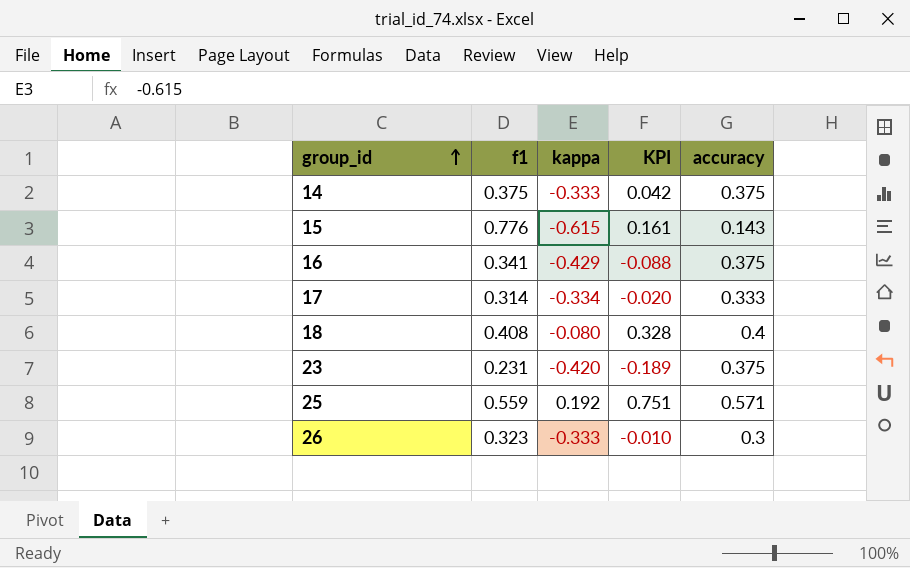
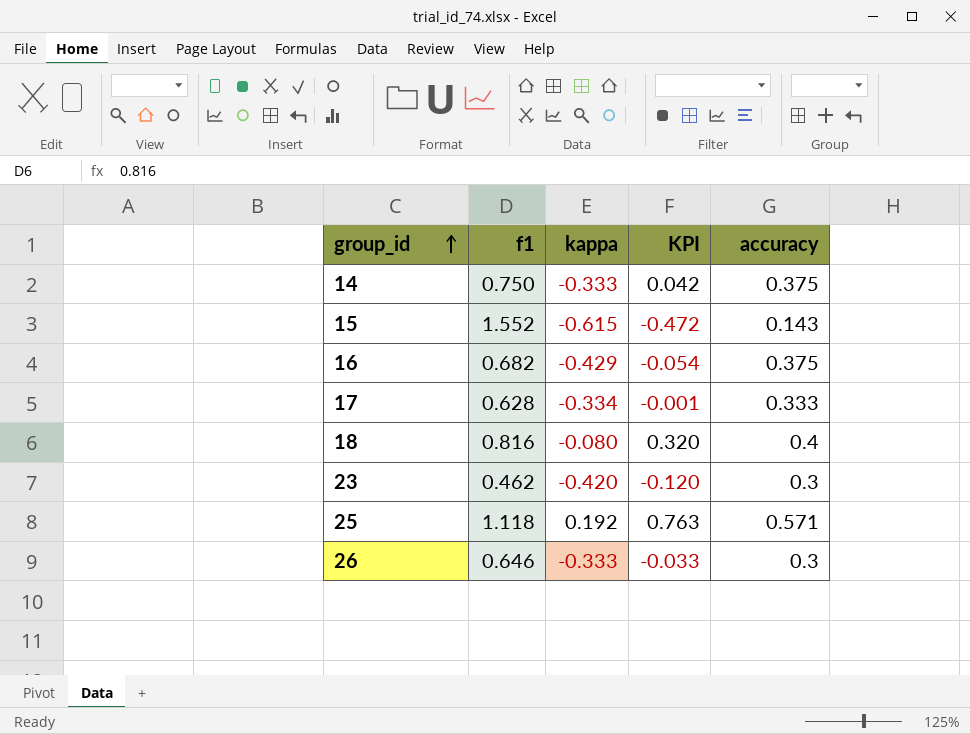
column KPI | formula: [f1] + [kappa] -> [kappa] + [accuracy]
14 | f1: 0.375 -> 0.750
15 | f1: 0.776 -> 1.552
16 | f1: 0.341 -> 0.682
17 | f1: 0.314 -> 0.628
18 | f1: 0.408 -> 0.816
23 | f1: 0.231 -> 0.462
23 | accuracy: 0.375 -> 0.3
25 | f1: 0.559 -> 1.118
26 | f1: 0.323 -> 0.646

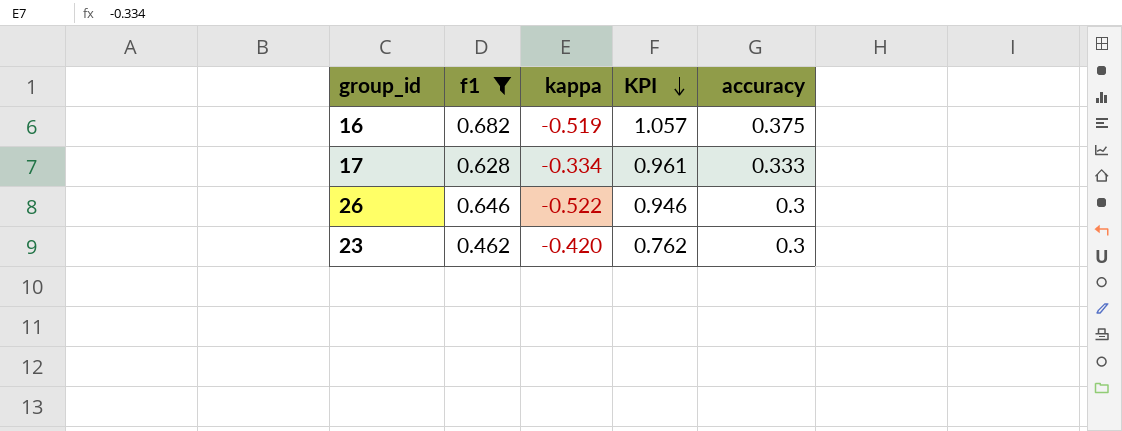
filter: none -> f1 <= 0.682
row order: group_id ascending -> KPI descending
column KPI | formula: [kappa] + [accuracy] -> [f1] + [accuracy]
16 | kappa: -0.429 -> -0.519
26 | kappa: -0.333 -> -0.522

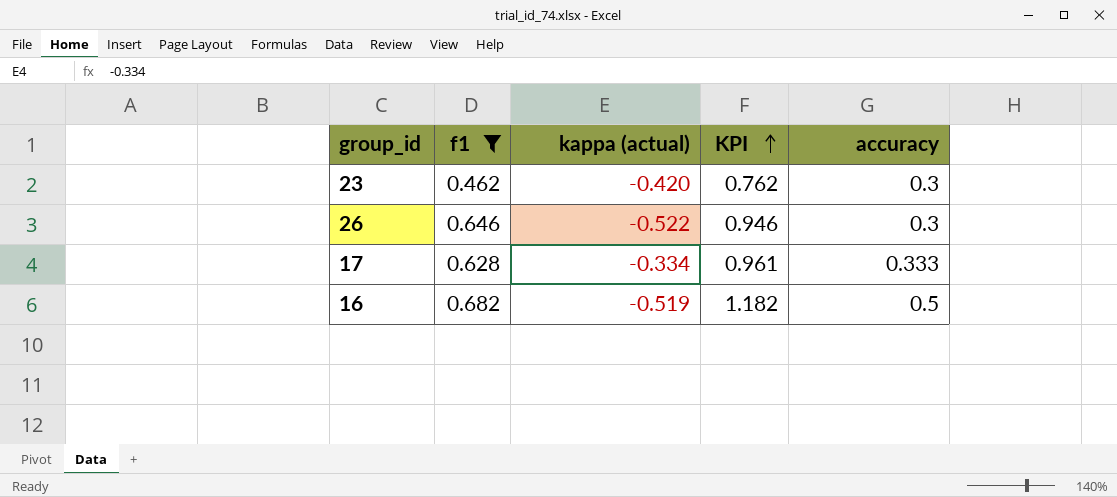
row order: KPI descending -> KPI ascending
column name: kappa -> kappa (actual)
16 | KPI: 1.057 -> 1.182
16 | accuracy: 0.375 -> 0.5

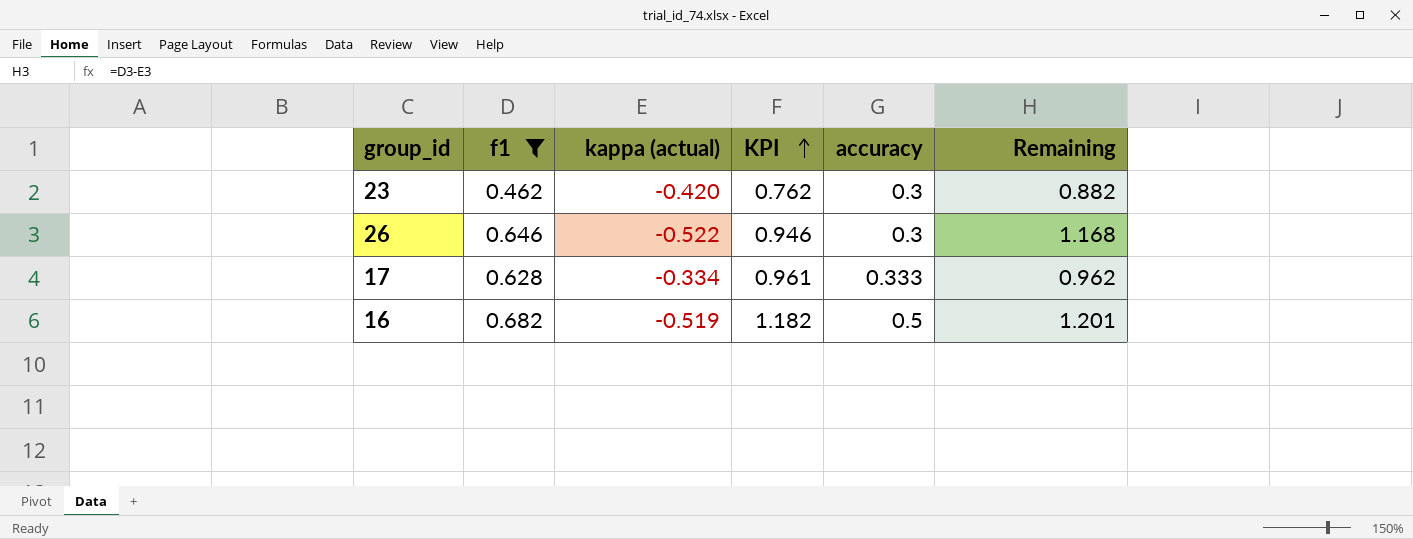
column Remaining | formula: none -> [f1] - [kappa (actual)]

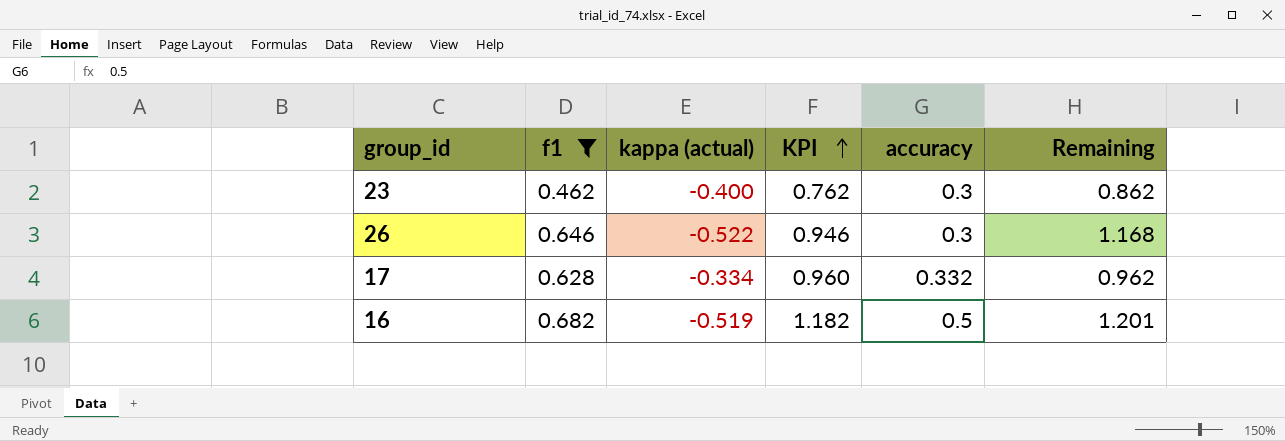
23 | kappa (actual): -0.420 -> -0.400
23 | Remaining: 0.882 -> 0.862
17 | KPI: 0.961 -> 0.960
17 | accuracy: 0.333 -> 0.332

